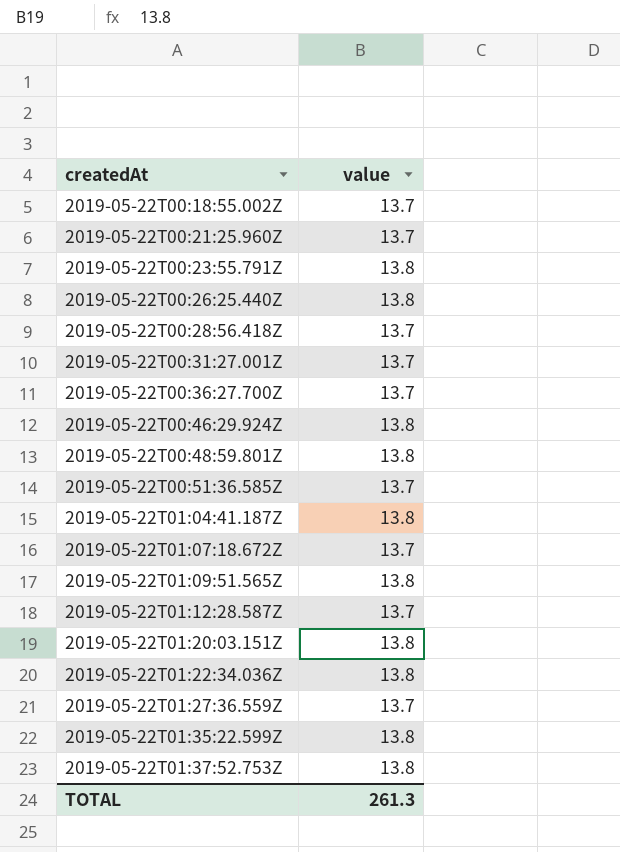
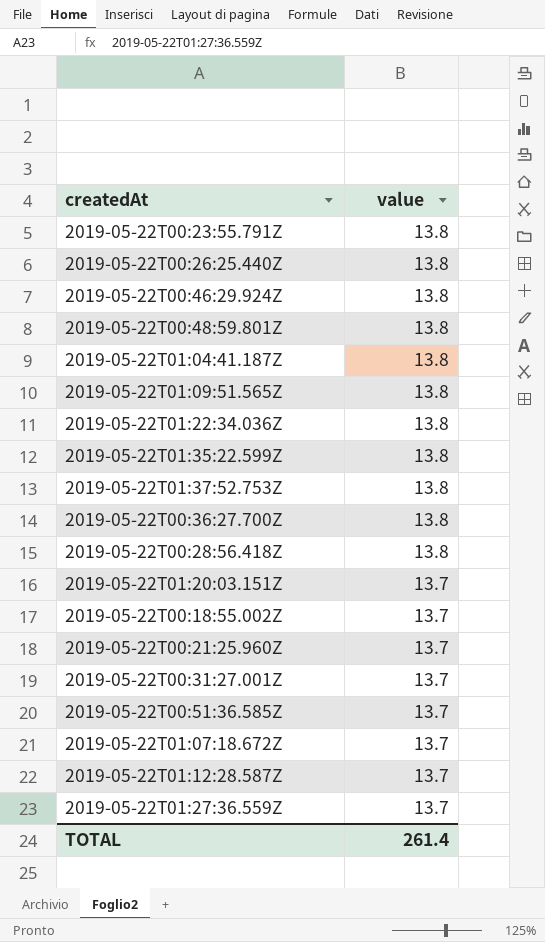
row order: createdAt ascending -> value descending
2019-05-22T00:36:27.700Z | value: 13.7 -> 13.8
2019-05-22T00:28:56.418Z | value: 13.7 -> 13.8
2019-05-22T01:20:03.151Z | value: 13.8 -> 13.7
TOTAL | value: 261.3 -> 261.4

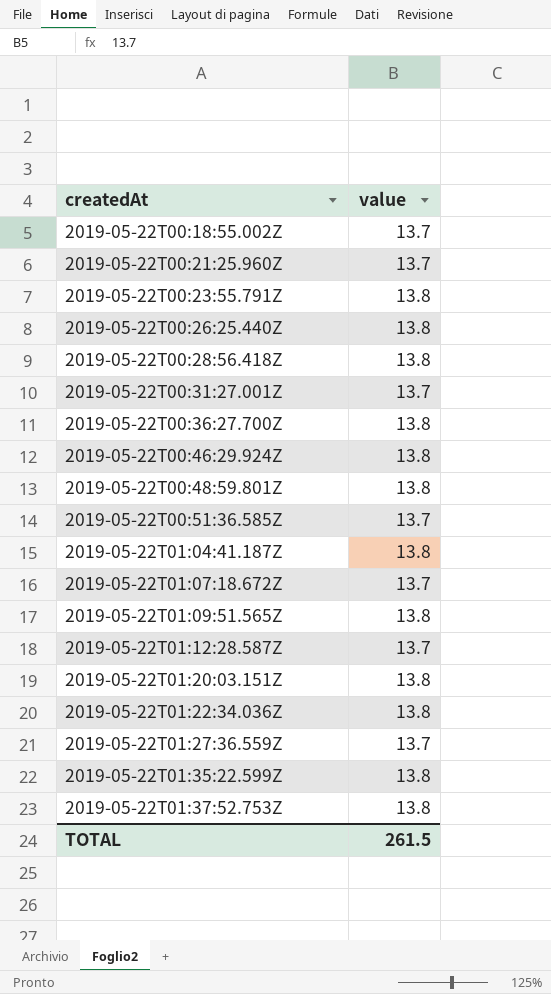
row order: value descending -> createdAt ascending
2019-05-22T01:20:03.151Z | value: 13.7 -> 13.8
TOTAL | value: 261.4 -> 261.5

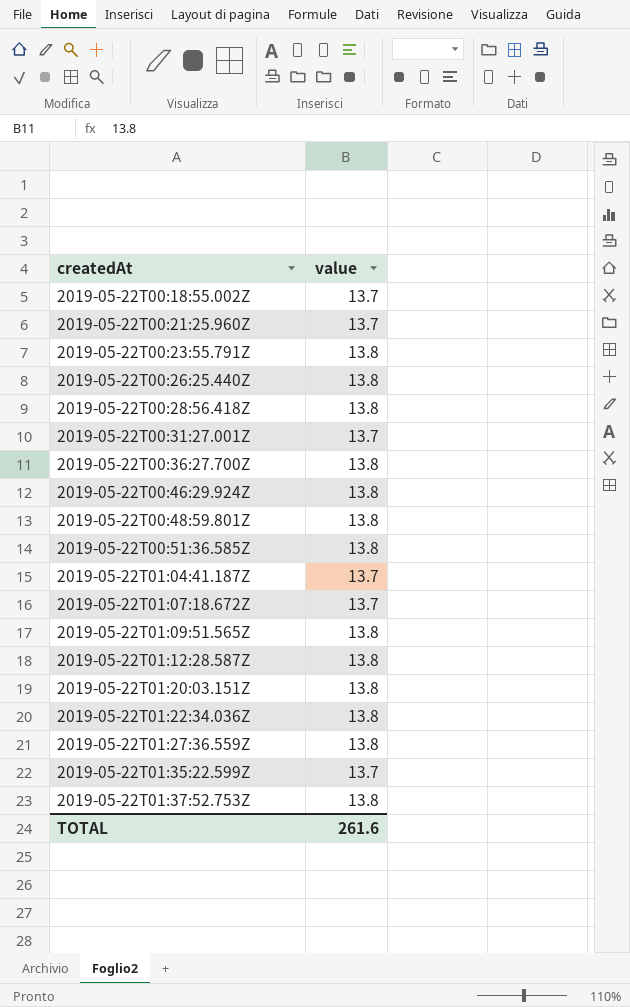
2019-05-22T00:51:36.585Z | value: 13.7 -> 13.8
2019-05-22T01:04:41.187Z | value: 13.8 -> 13.7
2019-05-22T01:12:28.587Z | value: 13.7 -> 13.8
2019-05-22T01:27:36.559Z | value: 13.7 -> 13.8
2019-05-22T01:35:22.599Z | value: 13.8 -> 13.7
TOTAL | value: 261.5 -> 261.6

